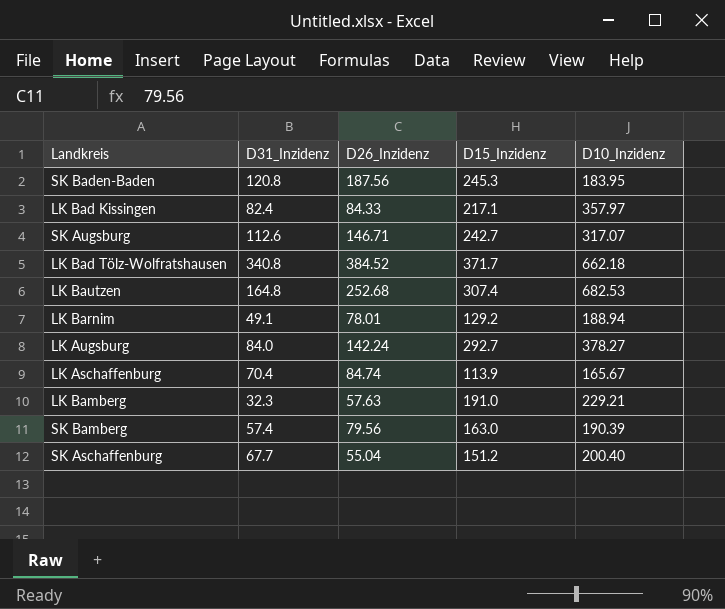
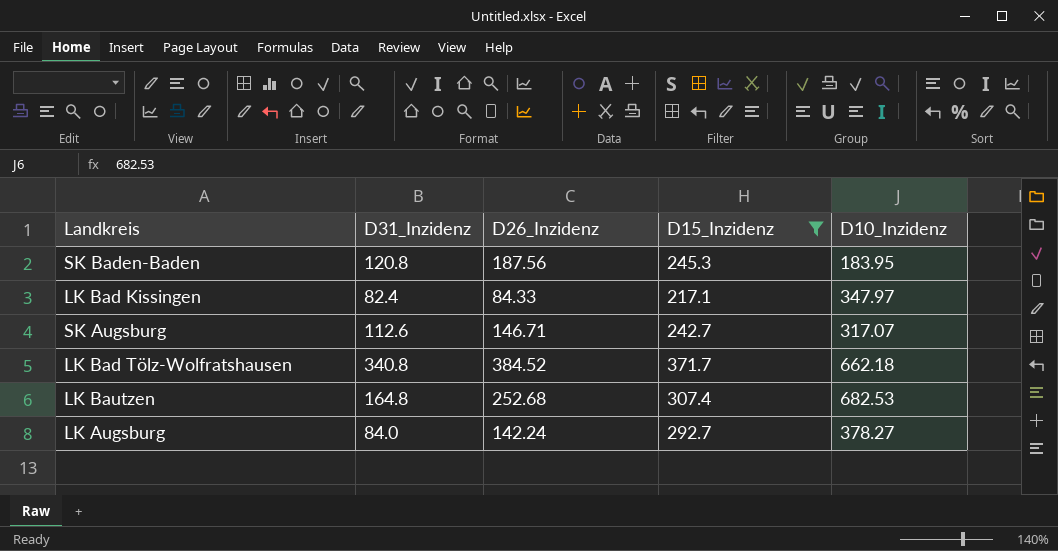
filter: none -> D15_Inzidenz >= 217.1
LK Bad Kissingen | D10_Inzidenz: 357.97 -> 347.97

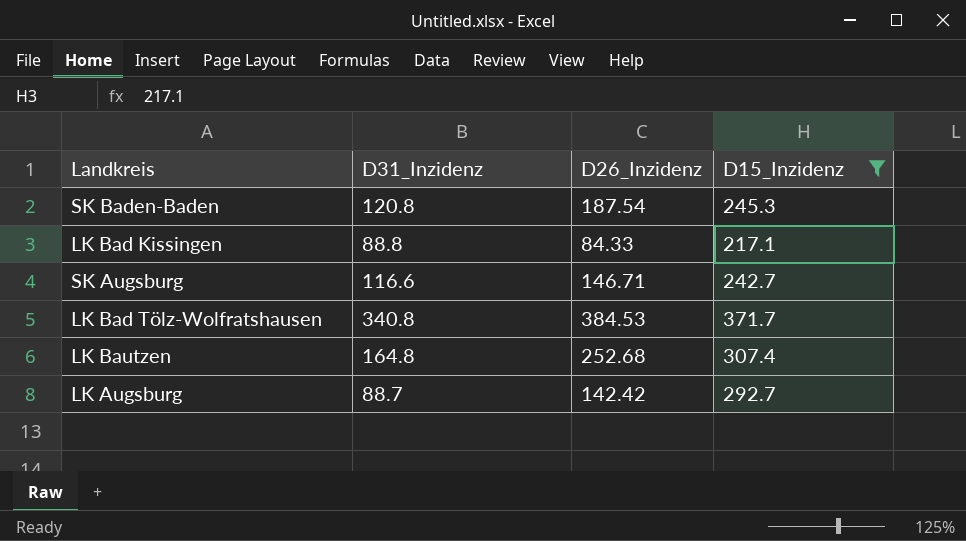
column D10_Inzidenz | position: 5 -> none
SK Baden-Baden | D26_Inzidenz: 187.56 -> 187.54
LK Bad Kissingen | D31_Inzidenz: 82.4 -> 88.8
SK Augsburg | D31_Inzidenz: 112.6 -> 116.6
LK Bad Tölz-Wolfratshausen | D26_Inzidenz: 384.52 -> 384.53
LK Augsburg | D31_Inzidenz: 84.0 -> 88.7
LK Augsburg | D26_Inzidenz: 142.24 -> 142.42

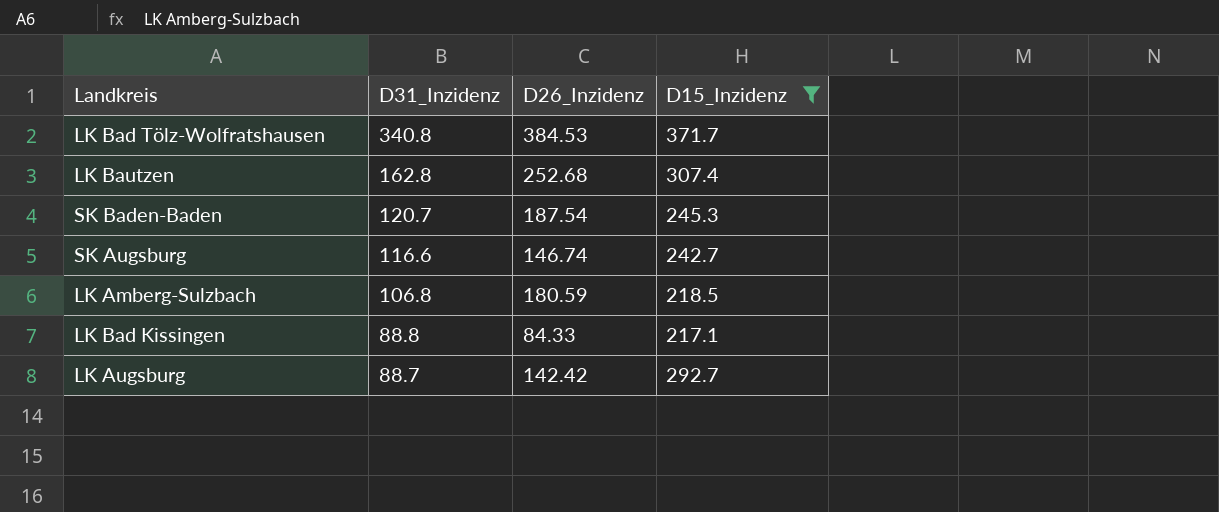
row order: none -> D31_Inzidenz descending
LK Bautzen | D31_Inzidenz: 164.8 -> 162.8
SK Baden-Baden | D31_Inzidenz: 120.8 -> 120.7
SK Augsburg | D26_Inzidenz: 146.71 -> 146.74
row LK Amberg-Sulzbach: none -> 106.8 | 180.59 | 218.5

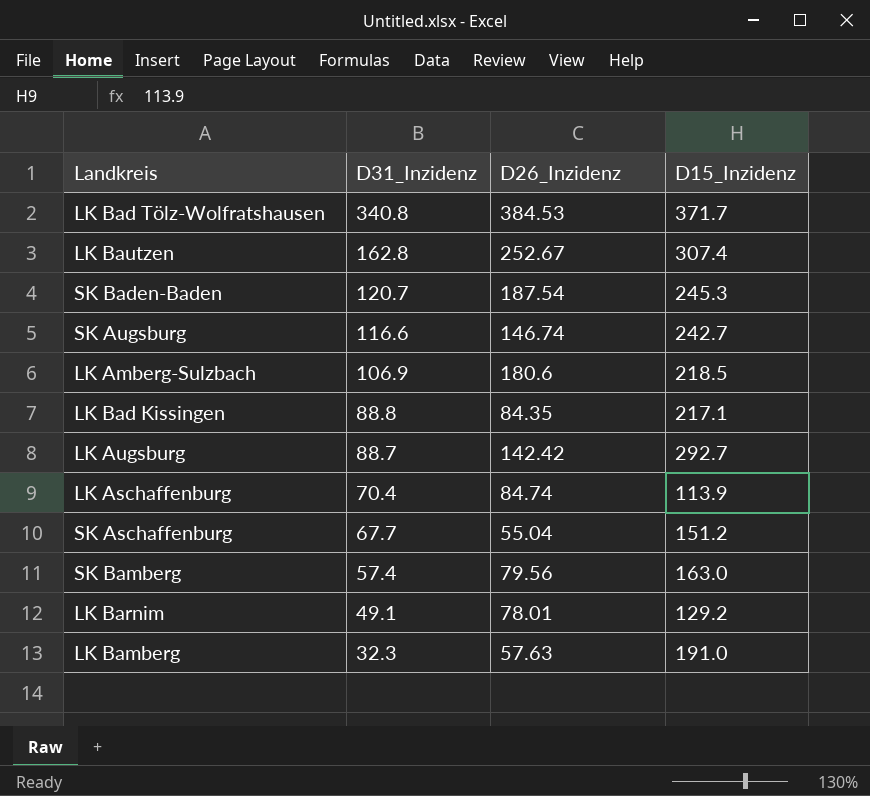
filter: D15_Inzidenz >= 217.1 -> none
LK Bautzen | D26_Inzidenz: 252.68 -> 252.67
LK Amberg-Sulzbach | D31_Inzidenz: 106.8 -> 106.9
LK Amberg-Sulzbach | D26_Inzidenz: 180.59 -> 180.6
LK Bad Kissingen | D26_Inzidenz: 84.33 -> 84.35

